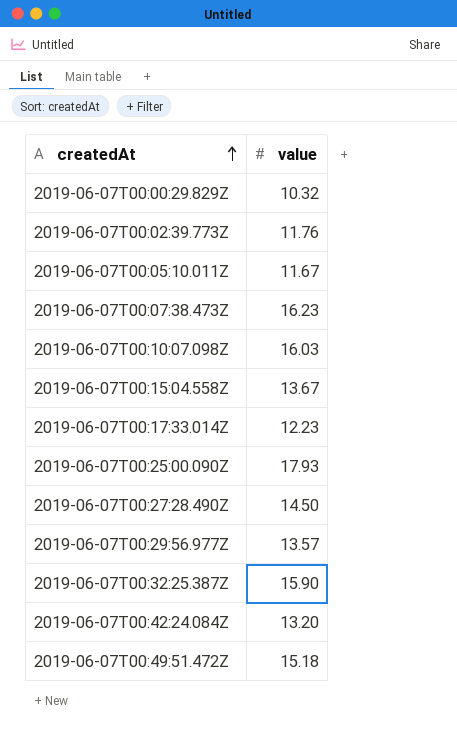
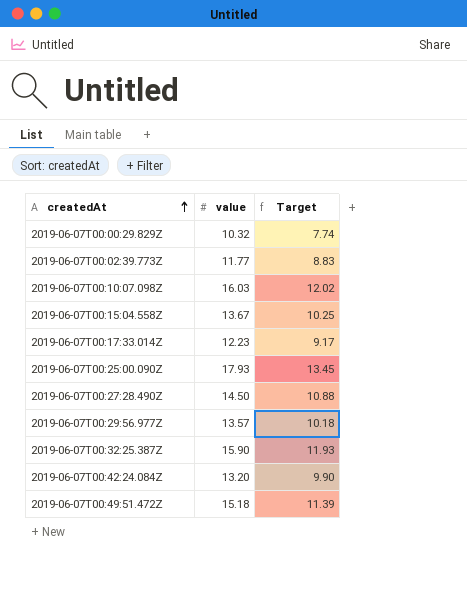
column Target | formula: none -> [value] * 0.75
row 2019-06-07T00:05:10.011Z: 11.67 -> none
row 2019-06-07T00:07:38.473Z: 16.23 -> none
2019-06-07T00:02:39.773Z | value: 11.76 -> 11.77

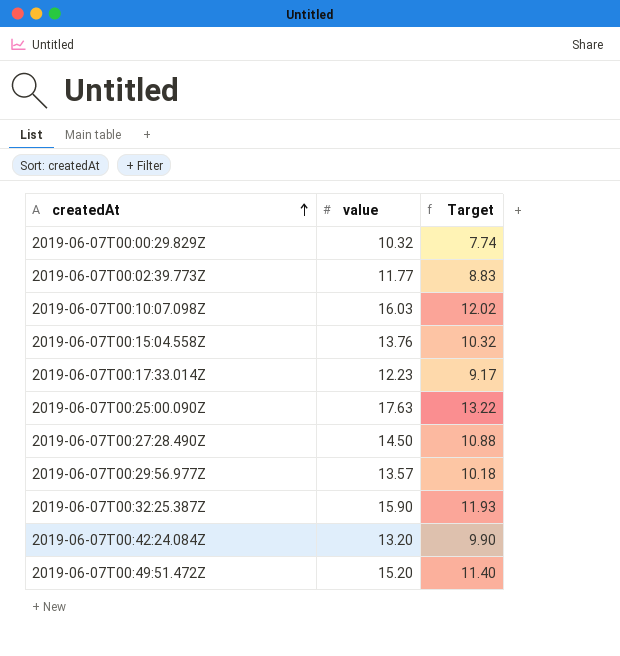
2019-06-07T00:15:04.558Z | value: 13.67 -> 13.76
2019-06-07T00:15:04.558Z | Target: 10.25 -> 10.32
2019-06-07T00:25:00.090Z | value: 17.93 -> 17.63
2019-06-07T00:25:00.090Z | Target: 13.45 -> 13.22
2019-06-07T00:49:51.472Z | value: 15.18 -> 15.20
2019-06-07T00:49:51.472Z | Target: 11.39 -> 11.40

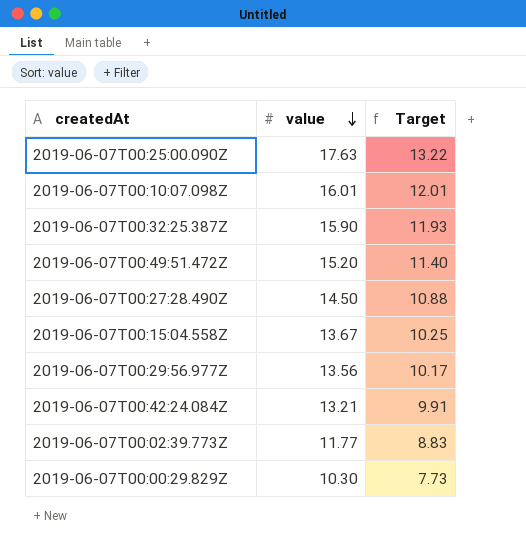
row order: createdAt ascending -> value descending
row 2019-06-07T00:17:33.014Z: 12.23 | 9.17 -> none
2019-06-07T00:10:07.098Z | value: 16.03 -> 16.01
2019-06-07T00:10:07.098Z | Target: 12.02 -> 12.01
2019-06-07T00:15:04.558Z | value: 13.76 -> 13.67
2019-06-07T00:15:04.558Z | Target: 10.32 -> 10.25
2019-06-07T00:29:56.977Z | value: 13.57 -> 13.56
2019-06-07T00:29:56.977Z | Target: 10.18 -> 10.17
2019-06-07T00:42:24.084Z | value: 13.20 -> 13.21
2019-06-07T00:42:24.084Z | Target: 9.90 -> 9.91
2019-06-07T00:00:29.829Z | value: 10.32 -> 10.30
2019-06-07T00:00:29.829Z | Target: 7.74 -> 7.73

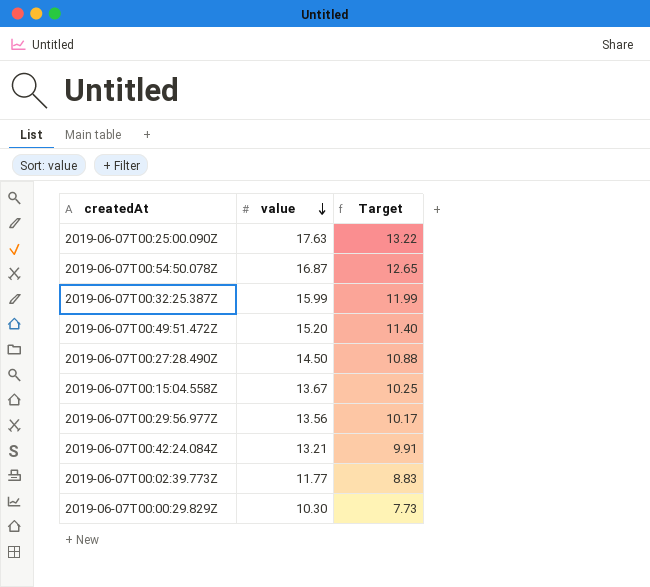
row 2019-06-07T00:10:07.098Z: 16.01 | 12.01 -> none
row 2019-06-07T00:54:50.078Z: none -> 16.87 | 12.65
2019-06-07T00:32:25.387Z | value: 15.90 -> 15.99
2019-06-07T00:32:25.387Z | Target: 11.93 -> 11.99

